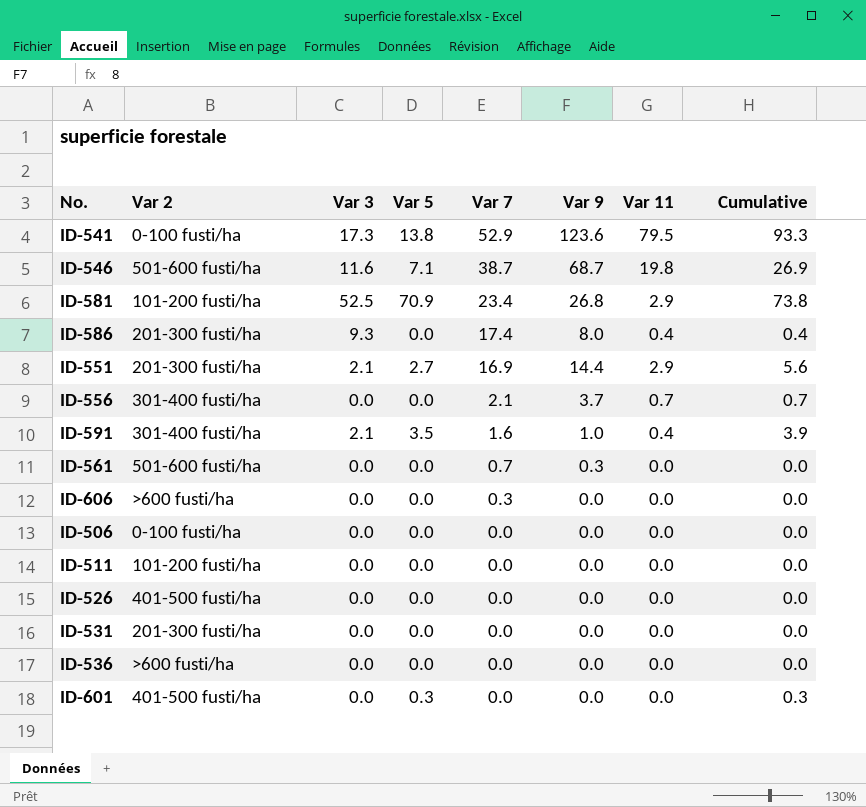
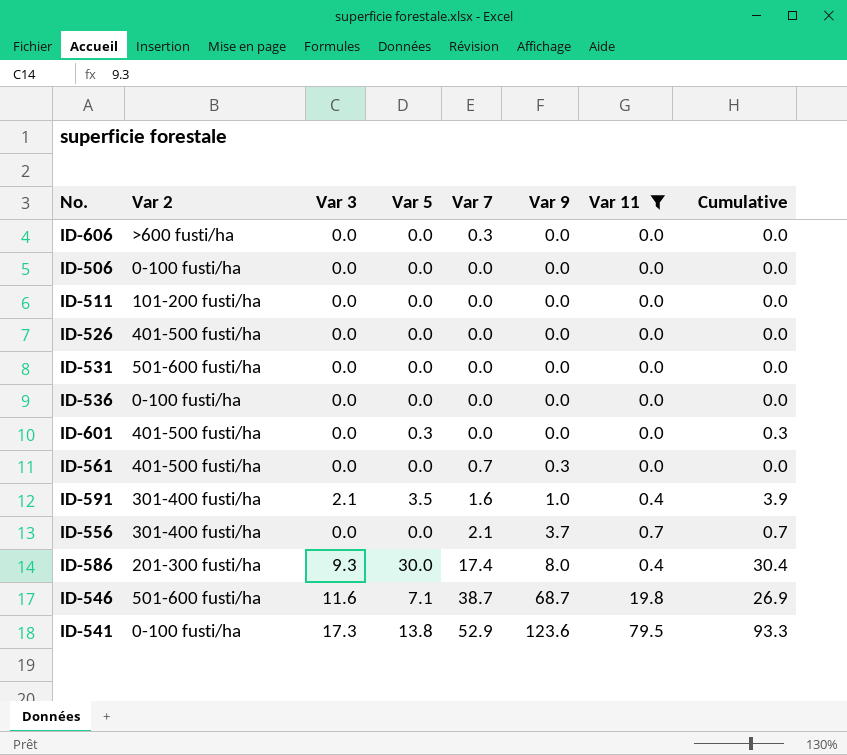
filter: none -> Var 11 != 2.9
row order: Var 7 descending -> Var 9 ascending
ID-531 | Var 2: 201-300 fusti/ha -> 501-600 fusti/ha
ID-536 | Var 2: >600 fusti/ha -> 0-100 fusti/ha
ID-561 | Var 2: 501-600 fusti/ha -> 401-500 fusti/ha
ID-586 | Var 5: 0.0 -> 30.0
ID-586 | Cumulative: 0.4 -> 30.4

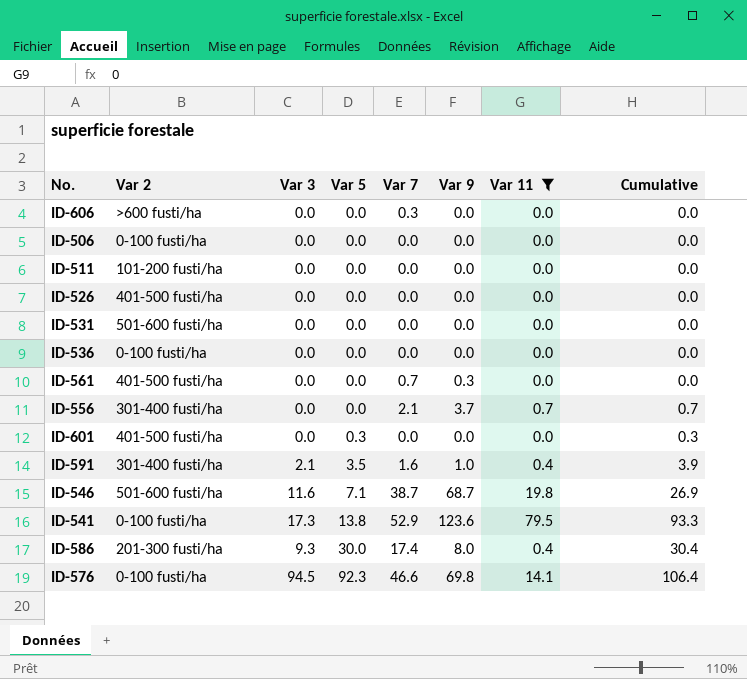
row order: Var 9 ascending -> Var 5 ascending
row ID-576: none -> 0-100 fusti/ha | 94.5 | 92.3 | 46.6 | 69.8 | 14.1 | 106.4

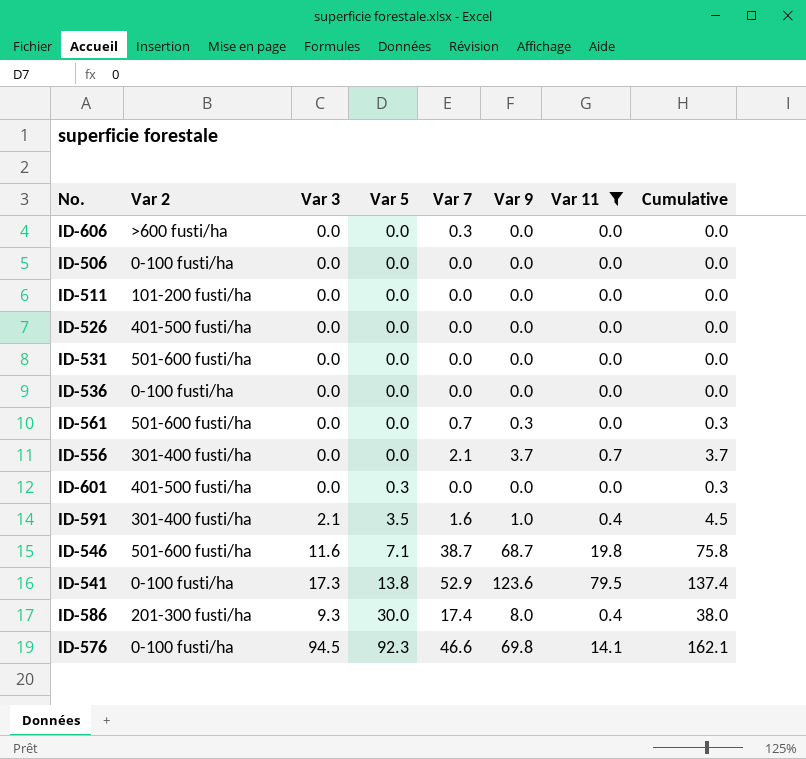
column Cumulative | formula: [Var 5] + [Var 11] -> [Var 5] + [Var 9]
ID-561 | Var 2: 401-500 fusti/ha -> 501-600 fusti/ha

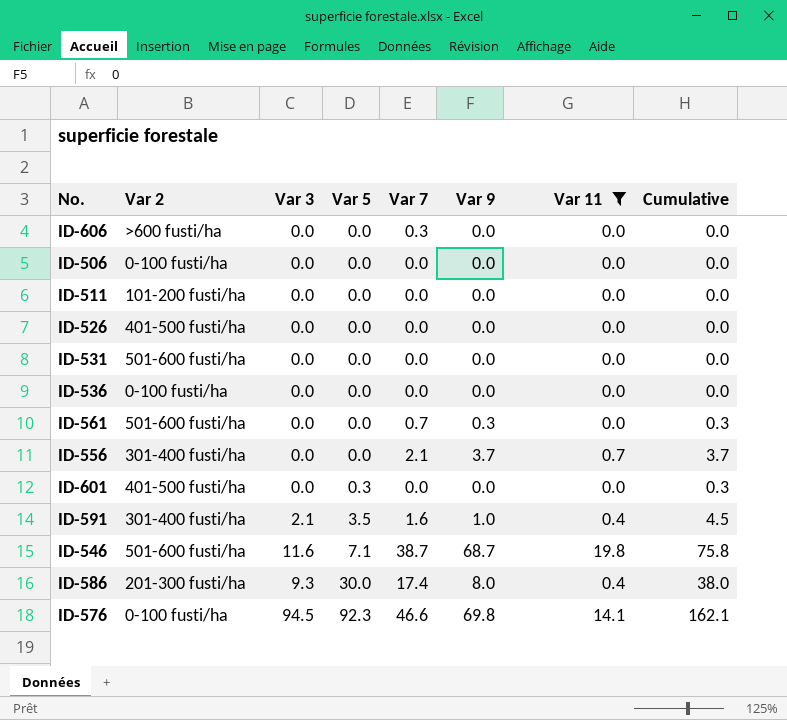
row ID-541: 0-100 fusti/ha | 17.3 | 13.8 | 52.9 | 123.6 | 79.5 | 137.4 -> none

